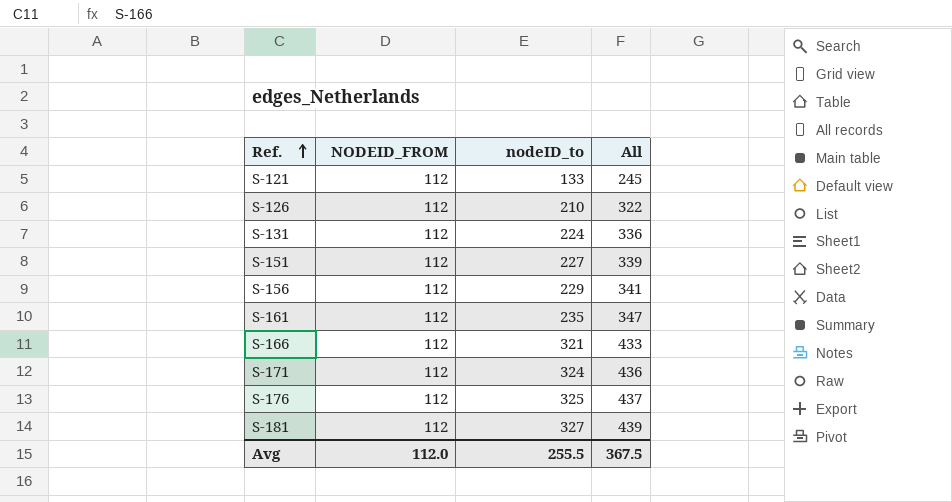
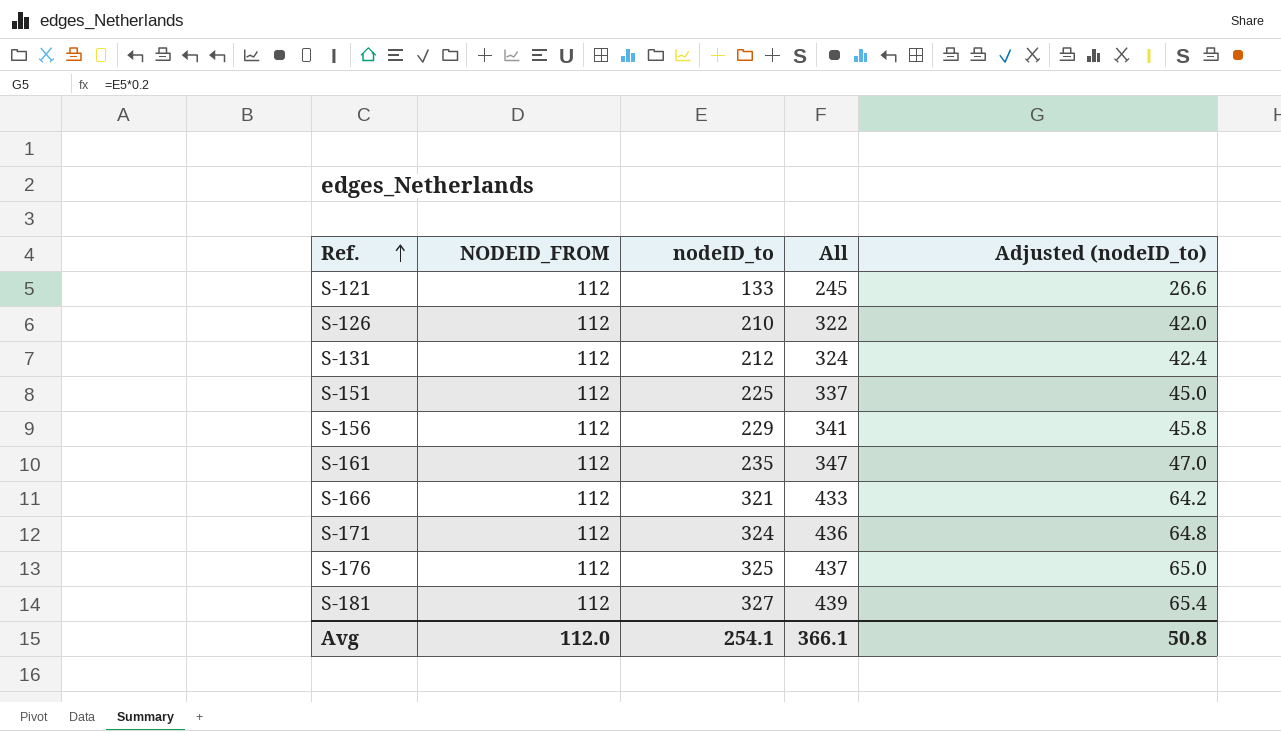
column Adjusted (nodeID_to) | formula: none -> [nodeID_to] * 0.2
S-131 | nodeID_to: 224 -> 212
S-131 | All: 336 -> 324
S-151 | nodeID_to: 227 -> 225
S-151 | All: 339 -> 337
Avg | nodeID_to: 255.5 -> 254.1
Avg | All: 367.5 -> 366.1

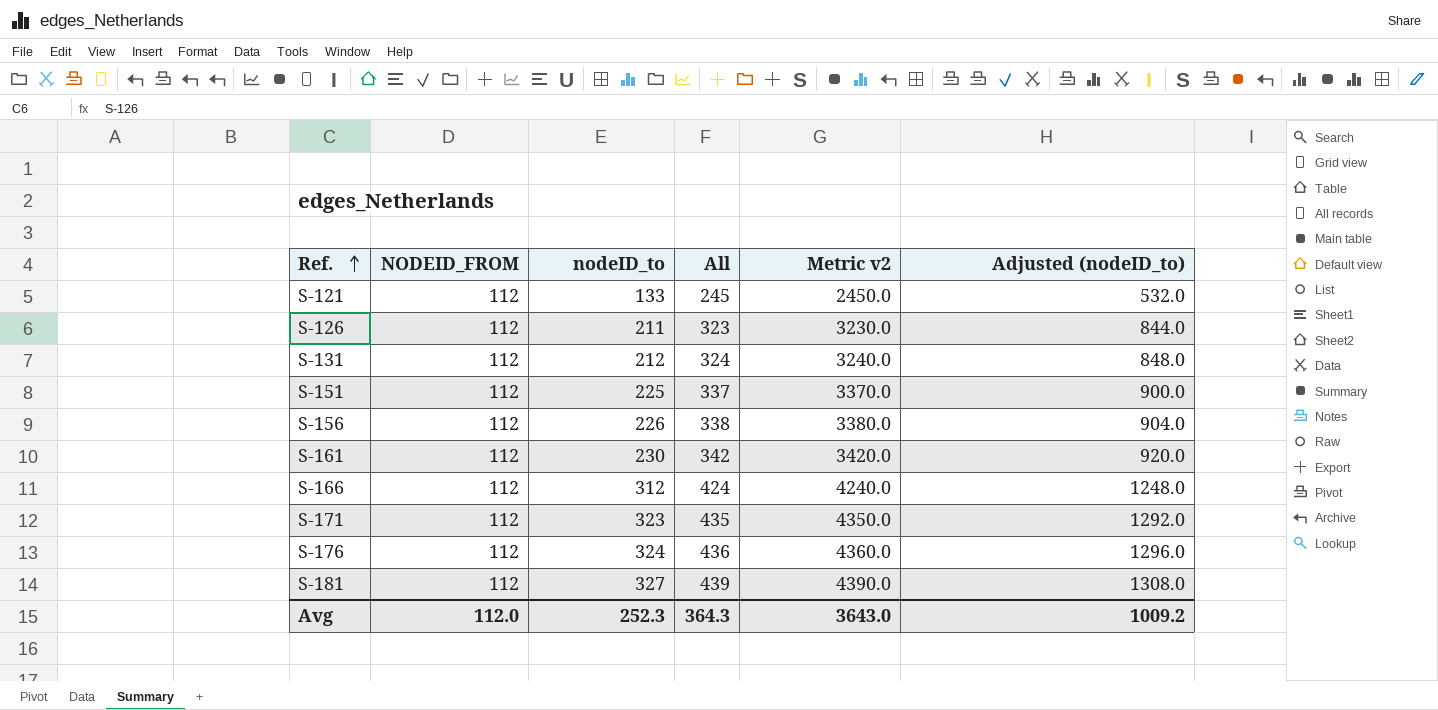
column Metric v2 | formula: none -> [All] * 10
column Adjusted (nodeID_to) | formula: [nodeID_to] * 0.2 -> [nodeID_to] * 4
S-126 | nodeID_to: 210 -> 211
S-126 | All: 322 -> 323
S-156 | nodeID_to: 229 -> 226
S-156 | All: 341 -> 338
S-161 | nodeID_to: 235 -> 230
S-161 | All: 347 -> 342
S-166 | nodeID_to: 321 -> 312
S-166 | All: 433 -> 424
S-171 | nodeID_to: 324 -> 323
S-171 | All: 436 -> 435
S-176 | nodeID_to: 325 -> 324
S-176 | All: 437 -> 436
Avg | nodeID_to: 254.1 -> 252.3
Avg | All: 366.1 -> 364.3
Avg | Adjusted (nodeID_to): 50.8 -> 1009.2

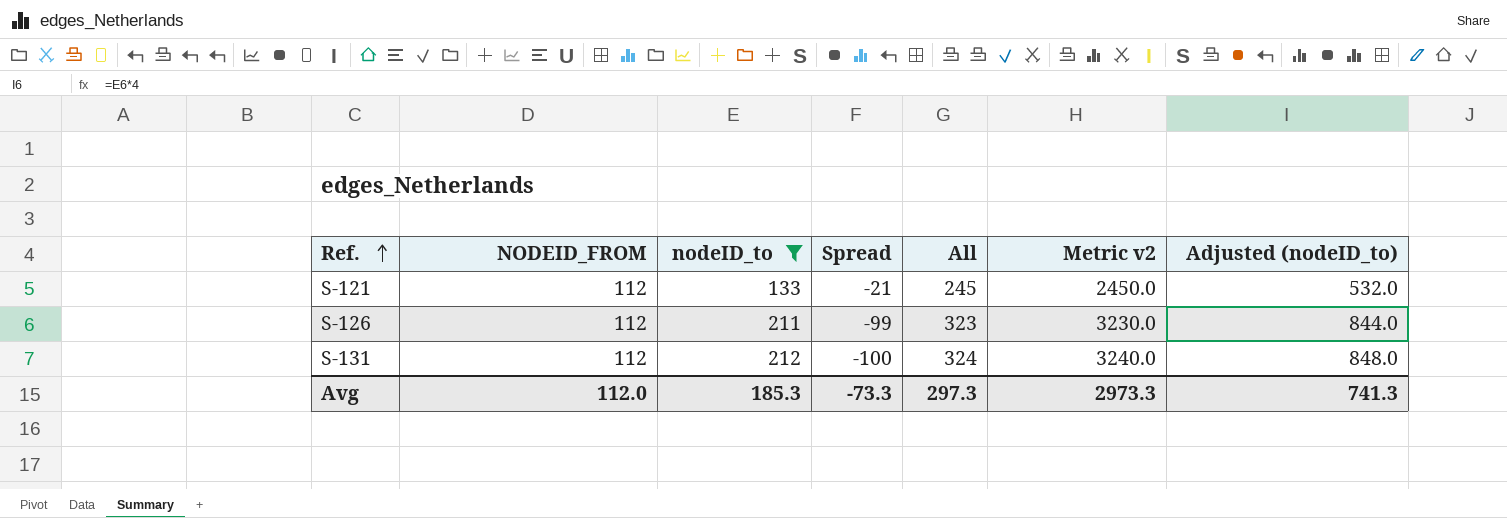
filter: none -> nodeID_to <= 212
column Spread | formula: none -> [NODEID_FROM] - [nodeID_to]
Avg | nodeID_to: 252.3 -> 185.3
Avg | All: 364.3 -> 297.3
Avg | Metric v2: 3643.0 -> 2973.3
Avg | Adjusted (nodeID_to): 1009.2 -> 741.3

